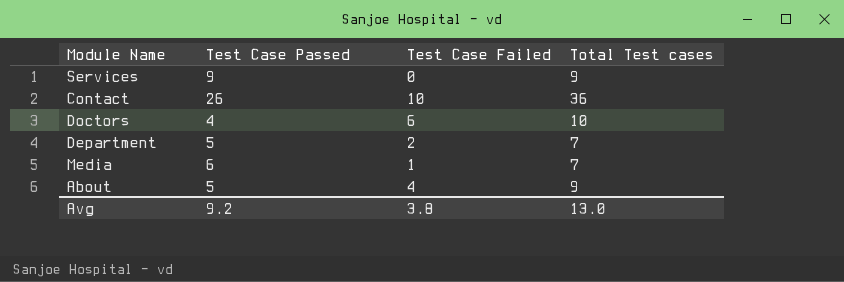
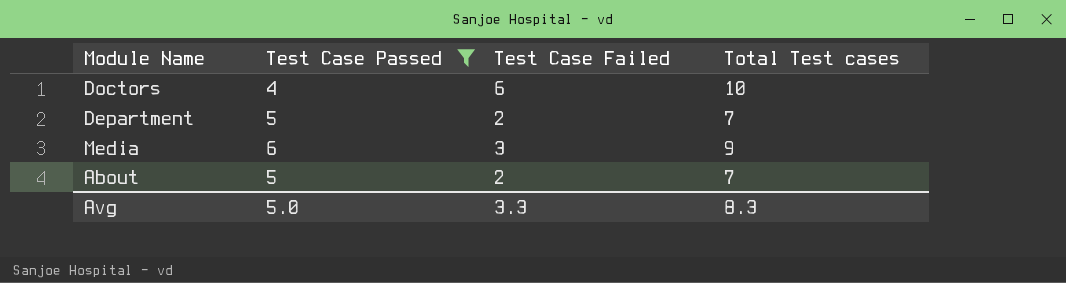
filter: none -> Test Case Passed <= 6
Media | Test Case Failed: 1 -> 3
Media | Total Test cases: 7 -> 9
About | Test Case Failed: 4 -> 2
About | Total Test cases: 9 -> 7
Avg | Test Case Passed: 9.2 -> 5.0
Avg | Test Case Failed: 3.8 -> 3.3
Avg | Total Test cases: 13.0 -> 8.3

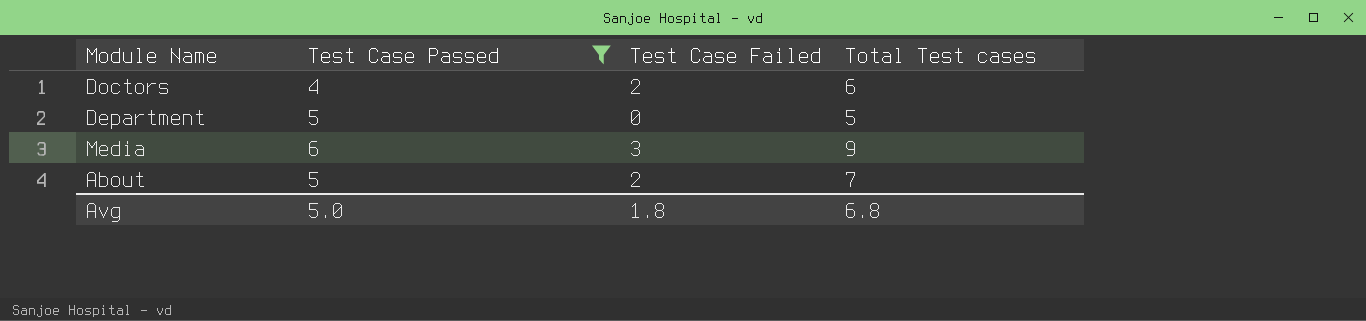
Doctors | Test Case Failed: 6 -> 2
Doctors | Total Test cases: 10 -> 6
Department | Test Case Failed: 2 -> 0
Department | Total Test cases: 7 -> 5
Avg | Test Case Failed: 3.3 -> 1.8
Avg | Total Test cases: 8.3 -> 6.8

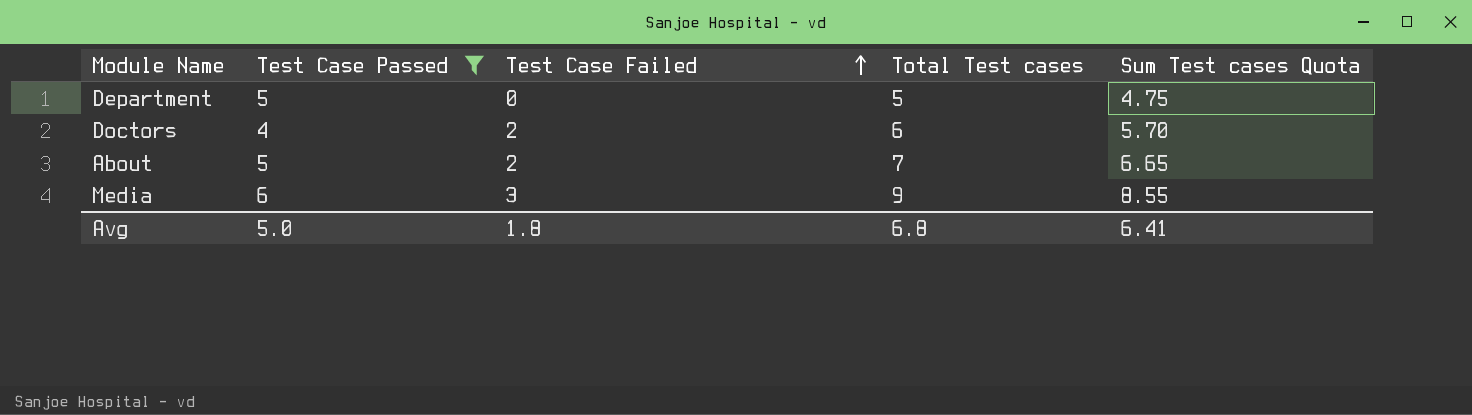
row order: none -> Test Case Failed ascending
column Sum Test cases Quota | formula: none -> [Total Test cases] * 0.95

